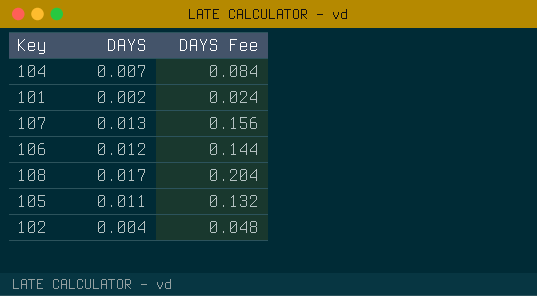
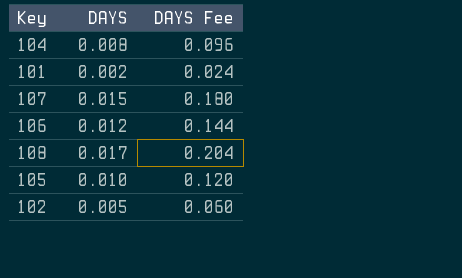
104 | DAYS: 0.007 -> 0.008
104 | DAYS Fee: 0.084 -> 0.096
107 | DAYS: 0.013 -> 0.015
107 | DAYS Fee: 0.156 -> 0.180
105 | DAYS: 0.011 -> 0.010
105 | DAYS Fee: 0.132 -> 0.120
102 | DAYS: 0.004 -> 0.005
102 | DAYS Fee: 0.048 -> 0.060

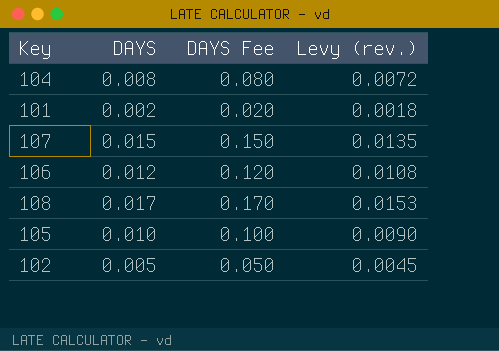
column DAYS Fee | formula: [DAYS] * 12 -> [DAYS] * 10
column Levy (rev.) | formula: none -> [DAYS] * 0.9

